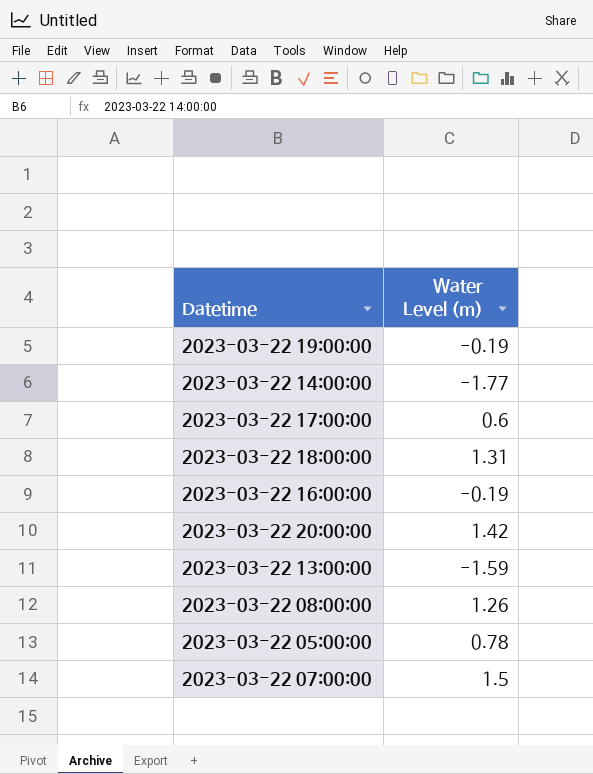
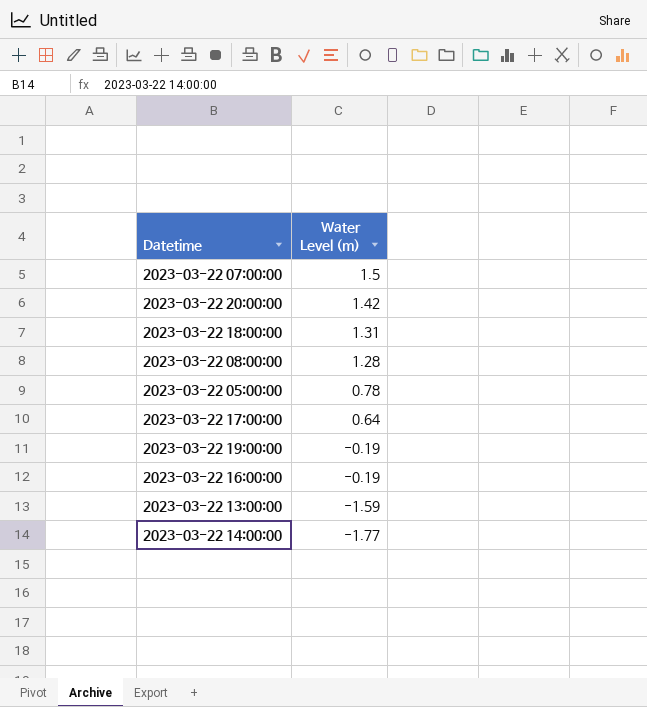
row order: none -> Water Level (m) descending
2023-03-22 08:00:00 | Water Level (m): 1.26 -> 1.28
2023-03-22 17:00:00 | Water Level (m): 0.6 -> 0.64

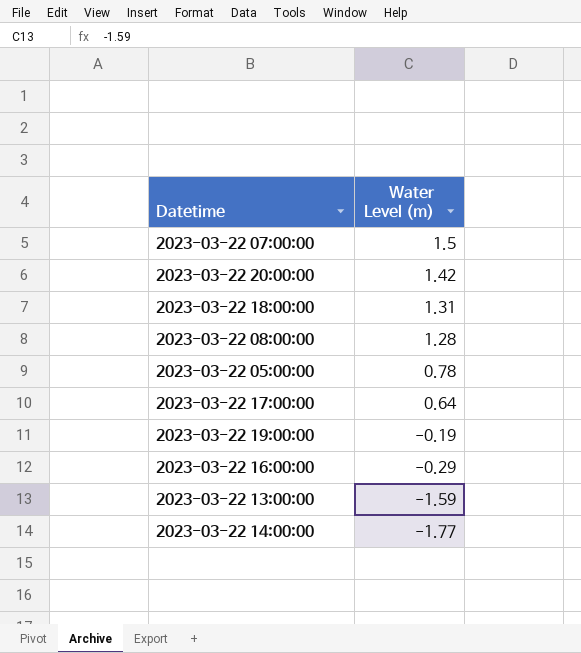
2023-03-22 16:00:00 | Water Level (m): -0.19 -> -0.29

